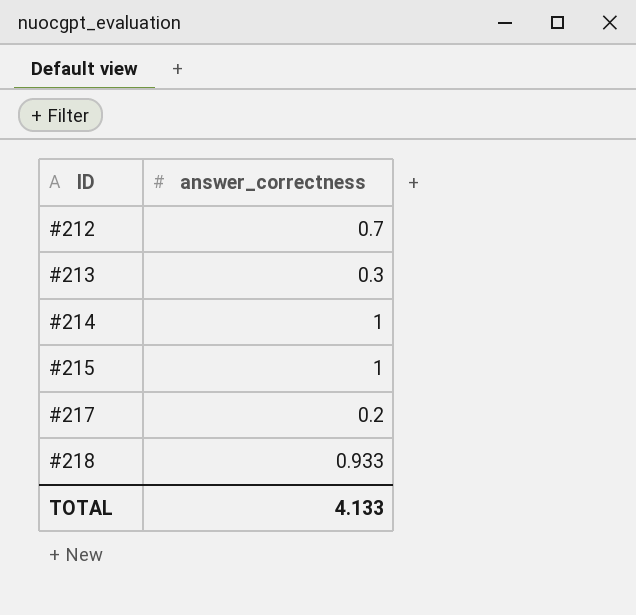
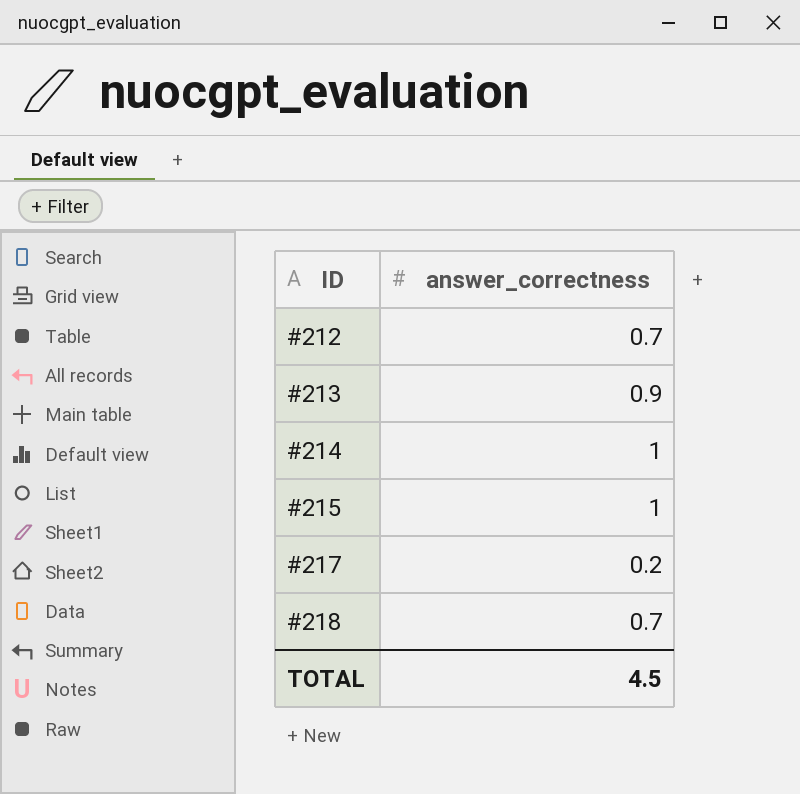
#213 | answer_correctness: 0.3 -> 0.9
#218 | answer_correctness: 0.933 -> 0.7
TOTAL | answer_correctness: 4.133 -> 4.5

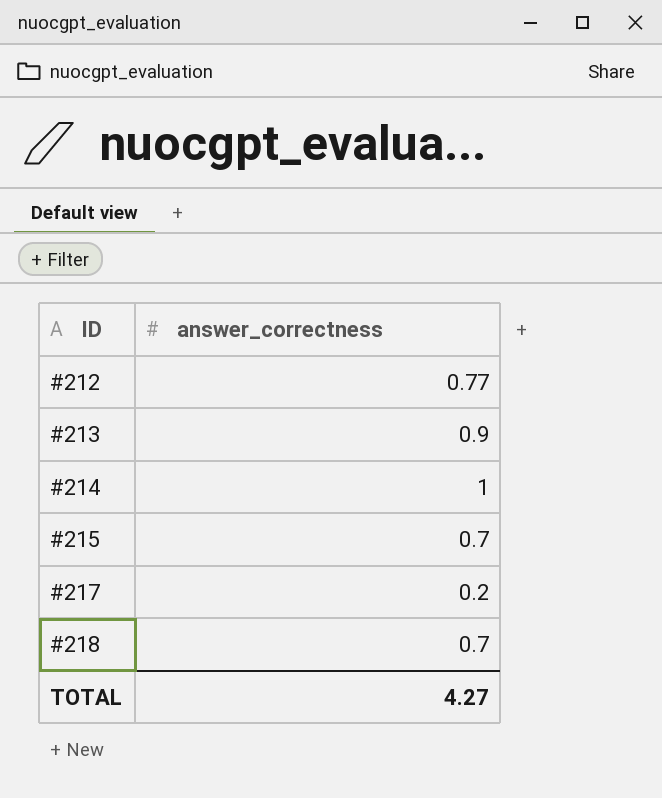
#212 | answer_correctness: 0.7 -> 0.77
#215 | answer_correctness: 1 -> 0.7
TOTAL | answer_correctness: 4.5 -> 4.27

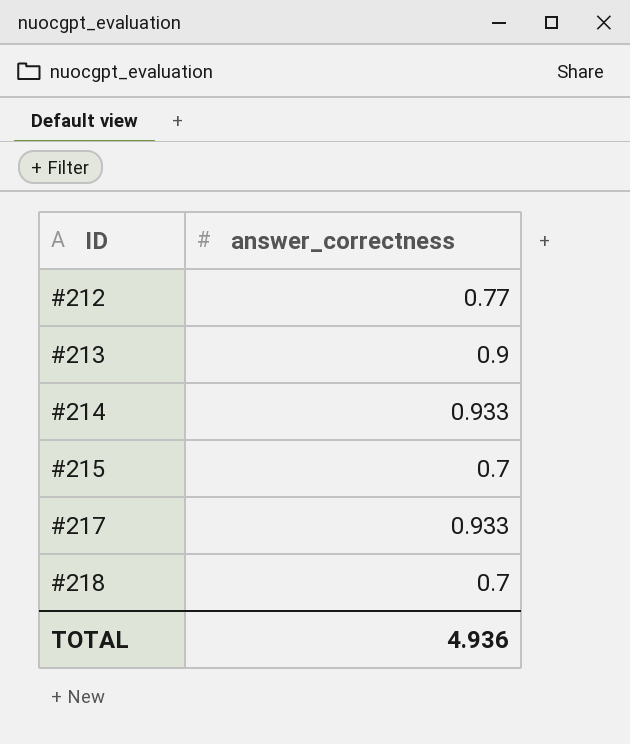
#214 | answer_correctness: 1 -> 0.933
#217 | answer_correctness: 0.2 -> 0.933
TOTAL | answer_correctness: 4.27 -> 4.936

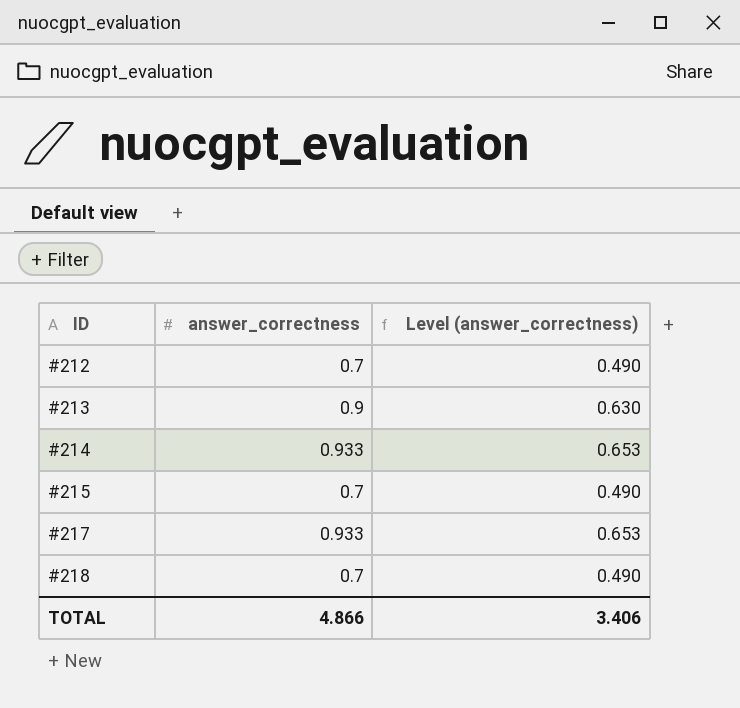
column Level (answer_correctness) | formula: none -> [answer_correctness] * 0.7
#212 | answer_correctness: 0.77 -> 0.7
TOTAL | answer_correctness: 4.936 -> 4.866

